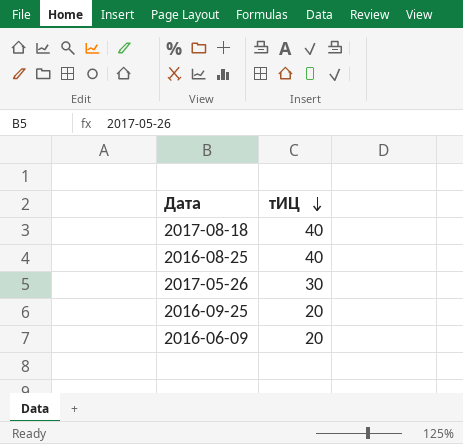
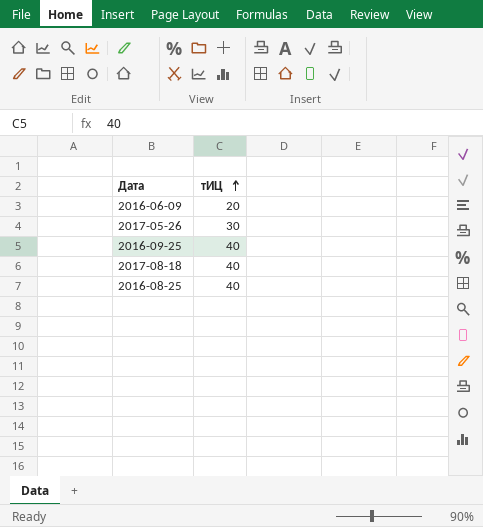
row order: тИЦ descending -> тИЦ ascending
2016-09-25 | тИЦ: 20 -> 40

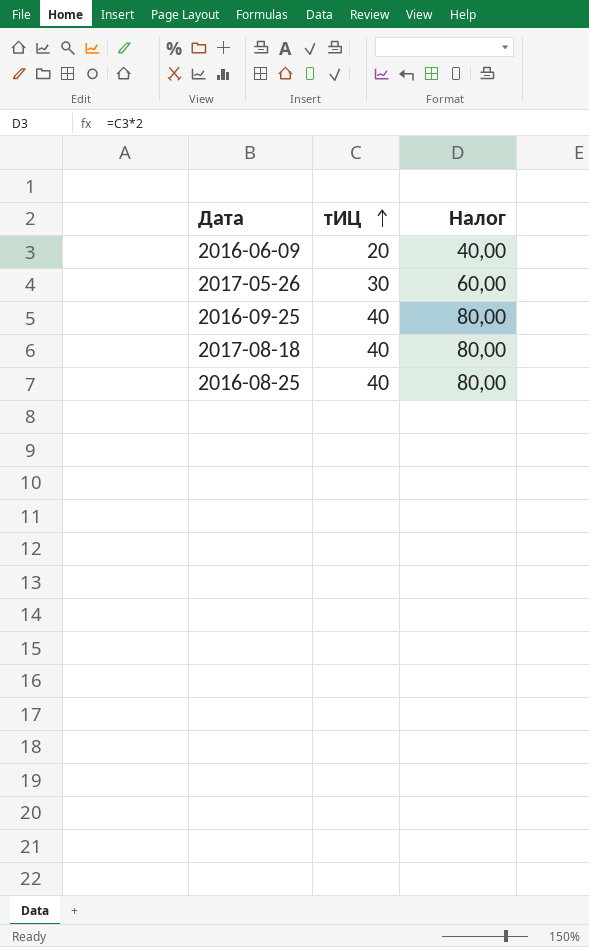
column Налог | formula: none -> [тИЦ] * 2

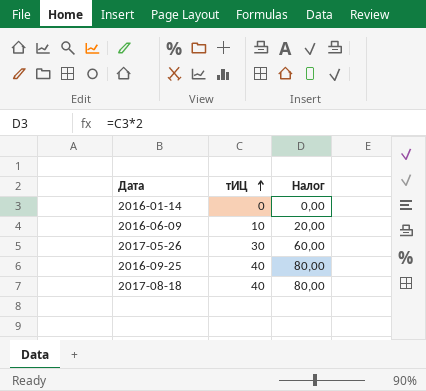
row 2016-08-25: 40 | 80,00 -> none
row 2016-01-14: none -> 0 | 0,00
2016-06-09 | тИЦ: 20 -> 10
2016-06-09 | Налог: 40,00 -> 20,00

